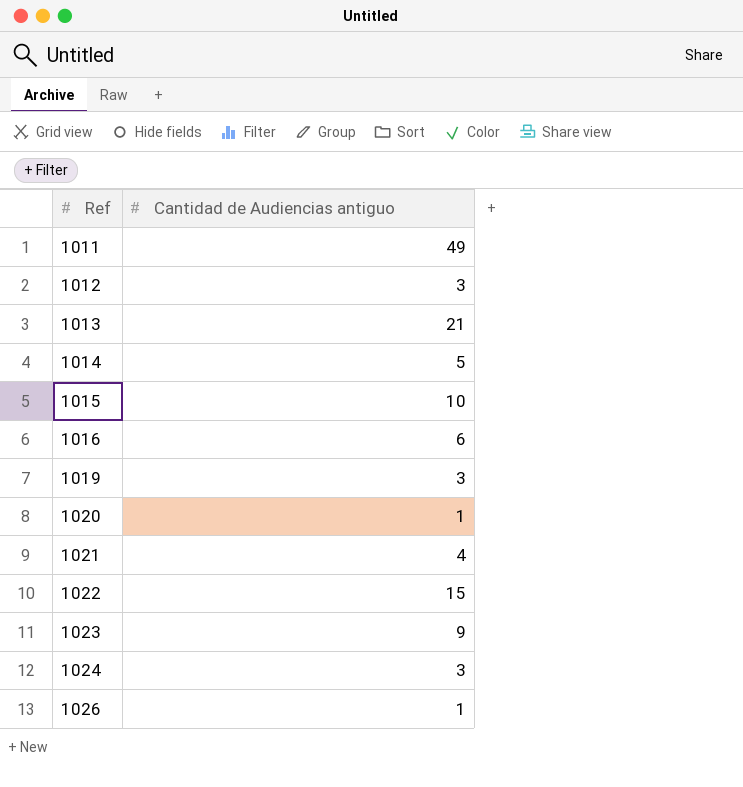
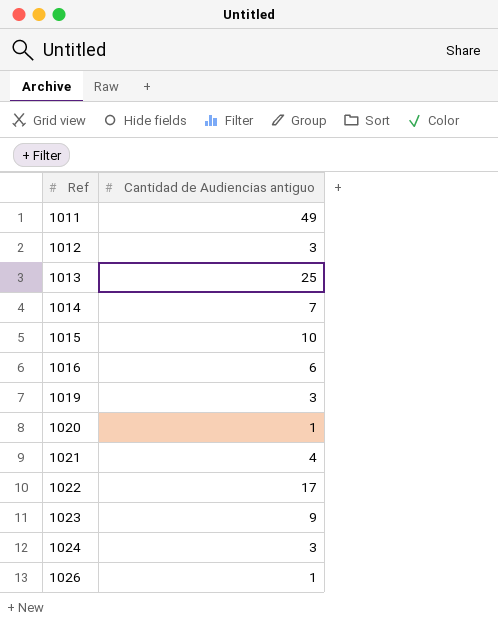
1013 | Cantidad de Audiencias antiguo: 21 -> 25
1014 | Cantidad de Audiencias antiguo: 5 -> 7
1022 | Cantidad de Audiencias antiguo: 15 -> 17

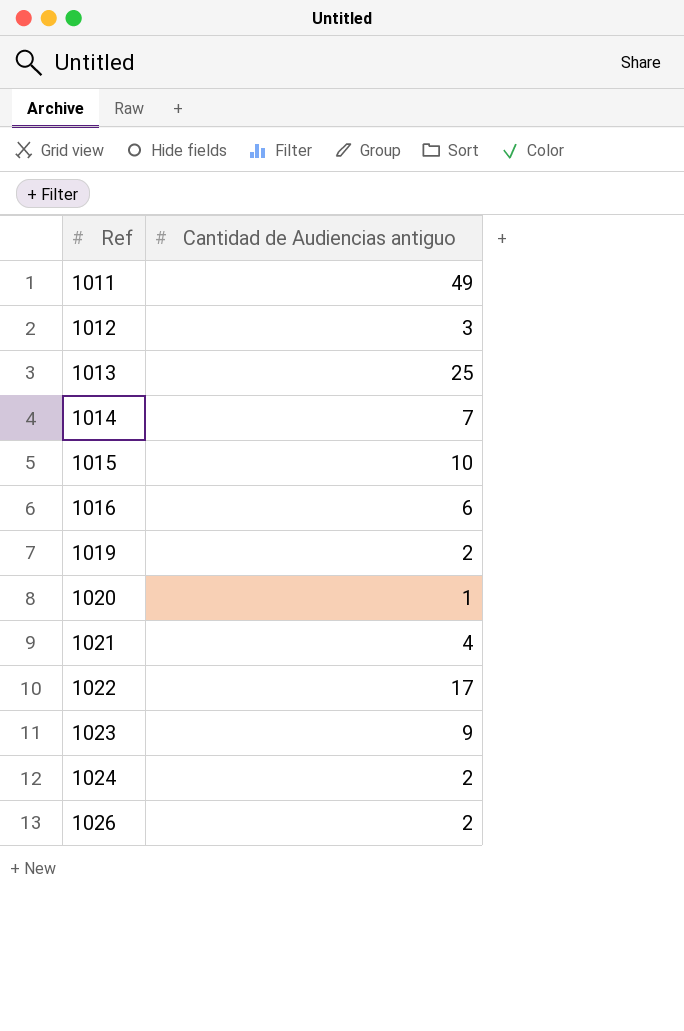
1019 | Cantidad de Audiencias antiguo: 3 -> 2
1024 | Cantidad de Audiencias antiguo: 3 -> 2
1026 | Cantidad de Audiencias antiguo: 1 -> 2

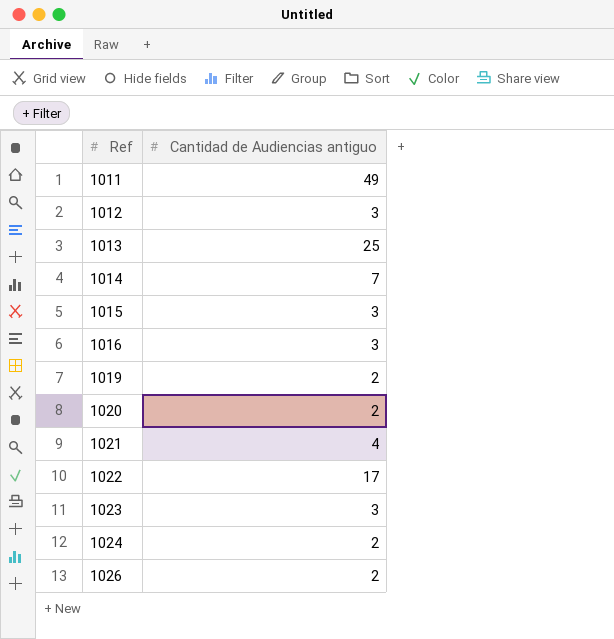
1015 | Cantidad de Audiencias antiguo: 10 -> 3
1016 | Cantidad de Audiencias antiguo: 6 -> 3
1020 | Cantidad de Audiencias antiguo: 1 -> 2
1023 | Cantidad de Audiencias antiguo: 9 -> 3

